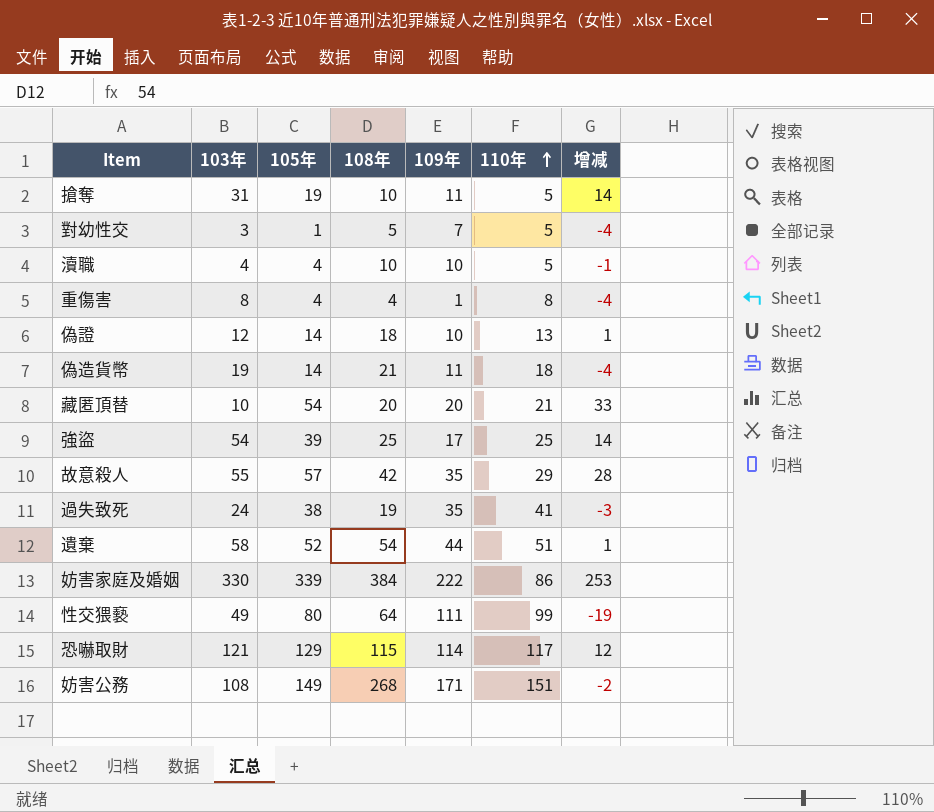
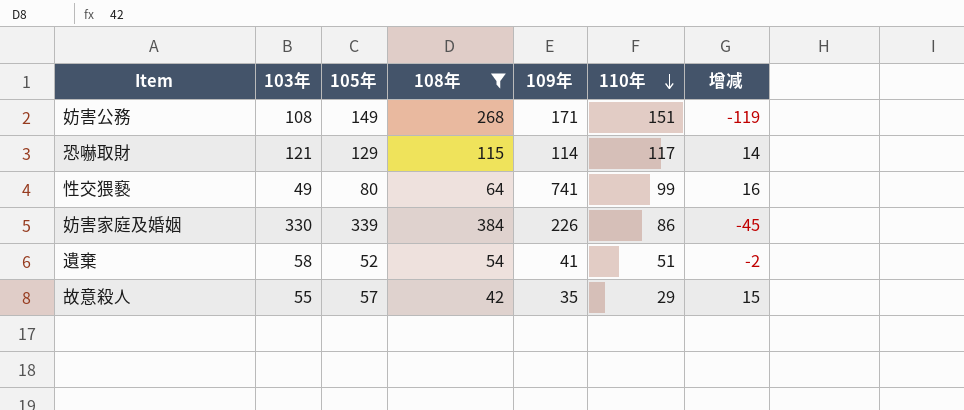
filter: none -> 108年 >= 42
row order: 110年 ascending -> 110年 descending
column 增减 | formula: [105年] - [110年] -> [105年] - [108年]
性交猥褻 | 109年: 111 -> 741
妨害家庭及婚姻 | 109年: 222 -> 226
遺棄 | 109年: 44 -> 41

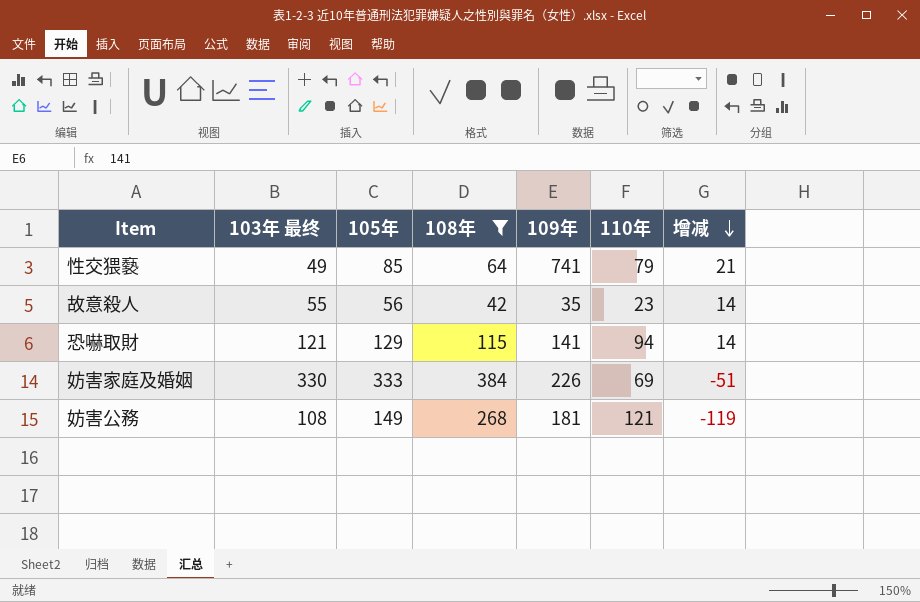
row order: 110年 descending -> 增减 descending
column name: 103年 -> 103年 最终
row 遺棄: 58 | 52 | 54 | 41 | 51 | -2 -> none
性交猥褻 | 105年: 80 -> 85
性交猥褻 | 110年: 99 -> 79
性交猥褻 | 增减: 16 -> 21
故意殺人 | 105年: 57 -> 56
故意殺人 | 110年: 29 -> 23
故意殺人 | 增减: 15 -> 14
恐嚇取財 | 109年: 114 -> 141
恐嚇取財 | 110年: 117 -> 94
妨害家庭及婚姻 | 105年: 339 -> 333
妨害家庭及婚姻 | 110年: 86 -> 69
妨害家庭及婚姻 | 增减: -45 -> -51
妨害公務 | 109年: 171 -> 181
妨害公務 | 110年: 151 -> 121

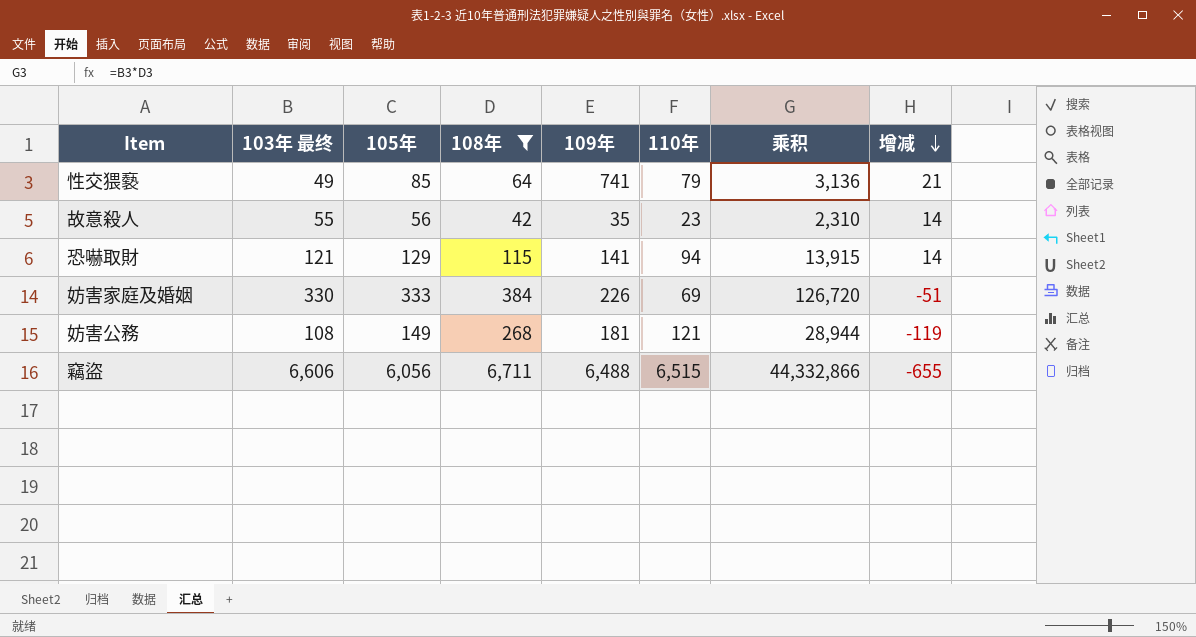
column 乘积 | formula: none -> [103年 最终] * [108年]
row 竊盜: none -> 6,606 | 6,056 | 6,711 | 6,488 | 6,515 | 44,332,866 | -655

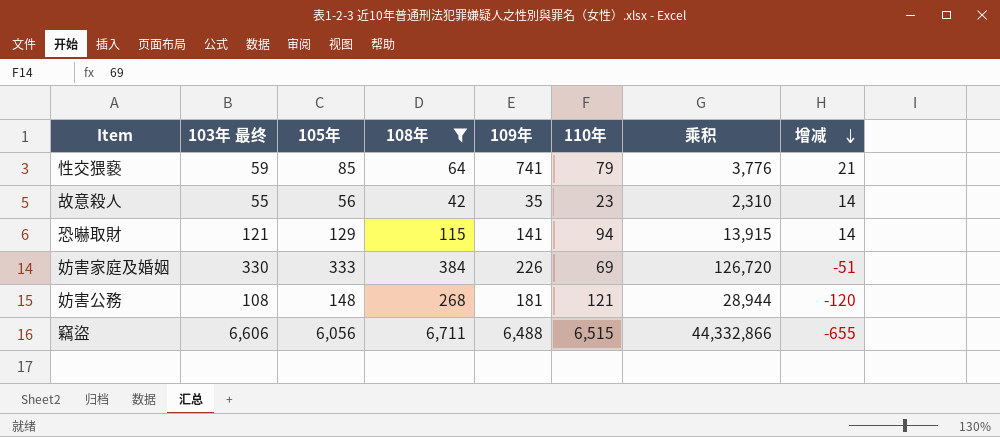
性交猥褻 | 103年 最终: 49 -> 59
性交猥褻 | 乘积: 3,136 -> 3,776
妨害公務 | 105年: 149 -> 148
妨害公務 | 增减: -119 -> -120

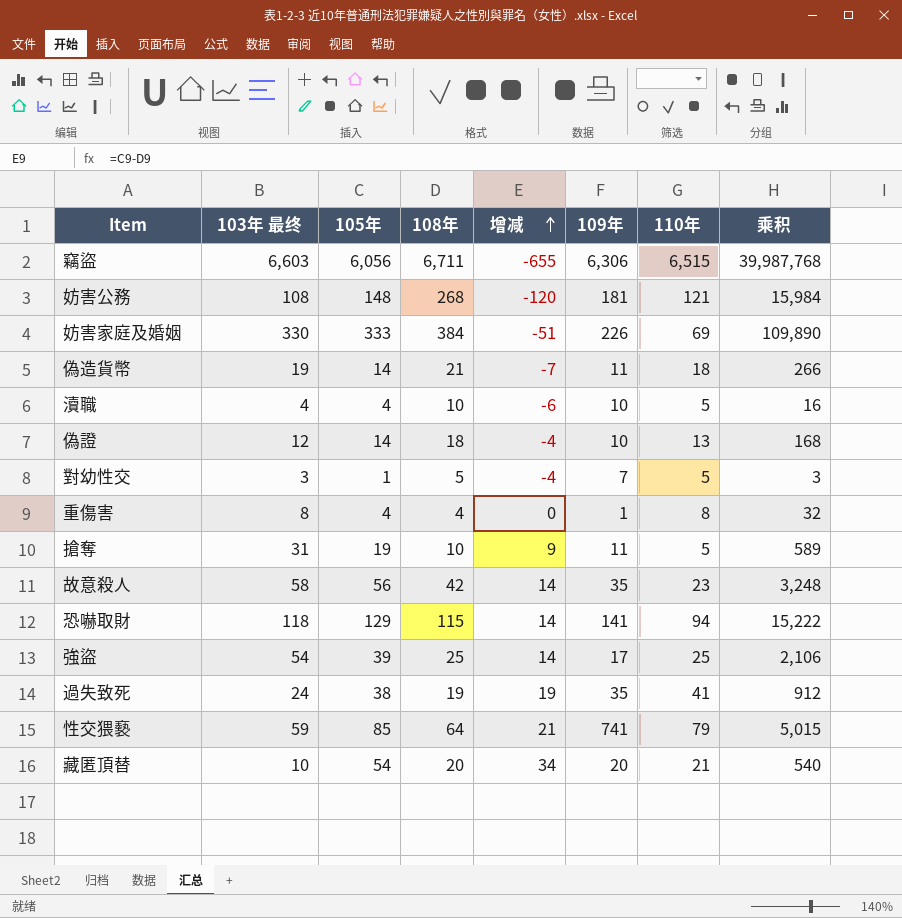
filter: 108年 >= 42 -> none
row order: 增减 descending -> 增减 ascending
column 增减 | position: 8 -> 5
column 乘积 | formula: [103年 最终] * [108年] -> [103年 最终] * [105年]
竊盜 | 103年 最终: 6,606 -> 6,603
竊盜 | 109年: 6,488 -> 6,306
故意殺人 | 103年 最终: 55 -> 58
恐嚇取財 | 103年 最终: 121 -> 118

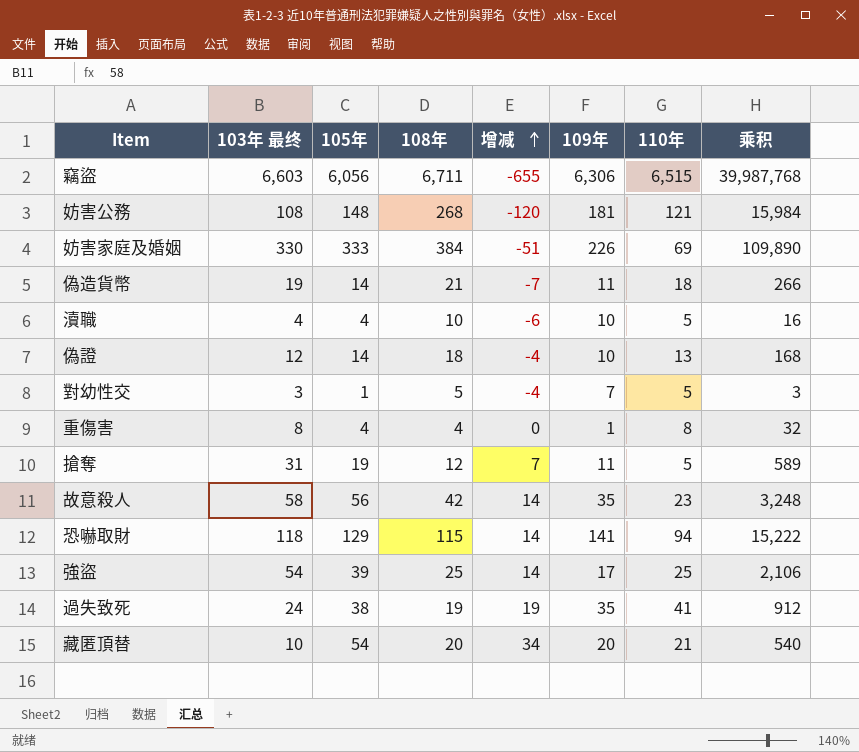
row 性交猥褻: 59 | 85 | 64 | 21 | 741 | 79 | 5,015 -> none
搶奪 | 108年: 10 -> 12
搶奪 | 增减: 9 -> 7

